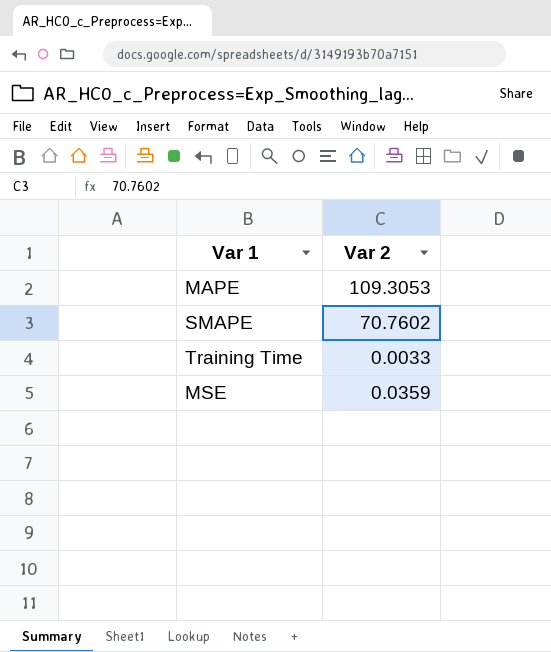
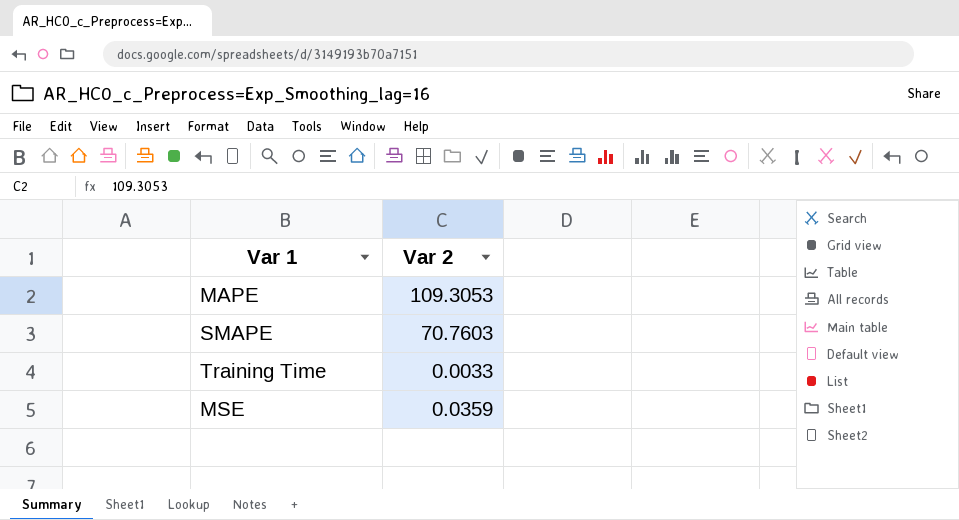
SMAPE | Var 2: 70.7602 -> 70.7603

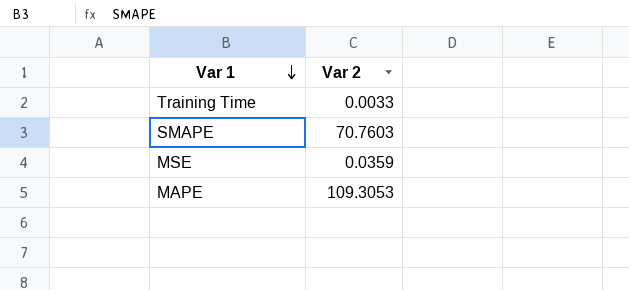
row order: none -> Var 1 descending

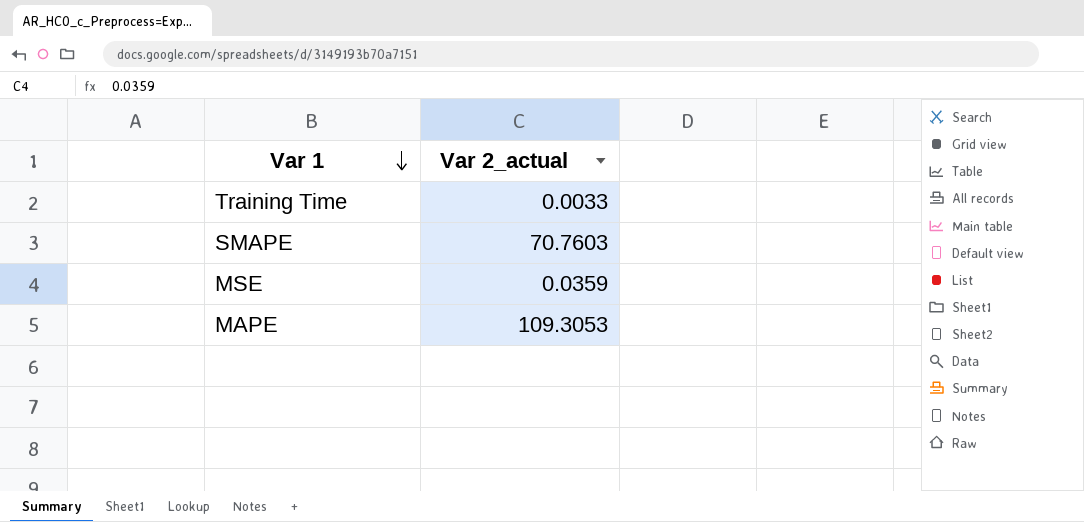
column name: Var 2 -> Var 2_actual

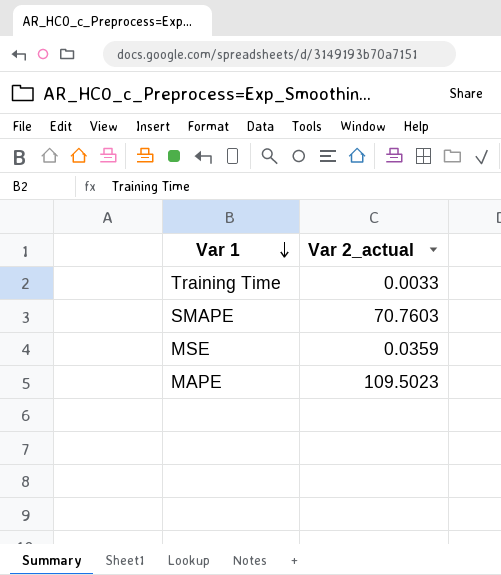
MAPE | Var 2_actual: 109.3053 -> 109.5023

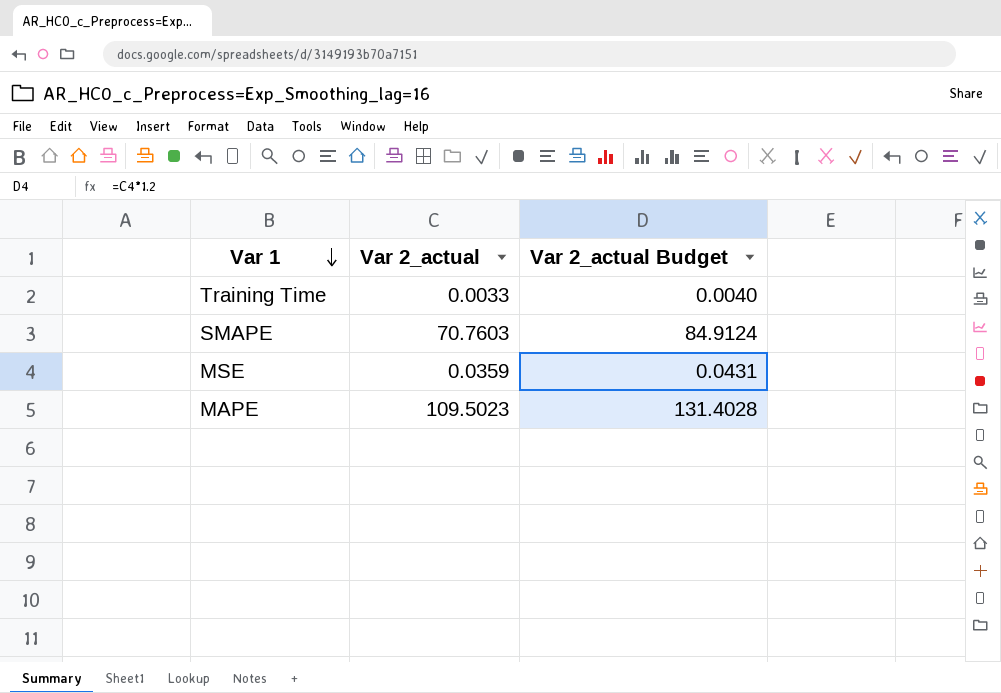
column Var 2_actual Budget | formula: none -> [Var 2_actual] * 1.2

